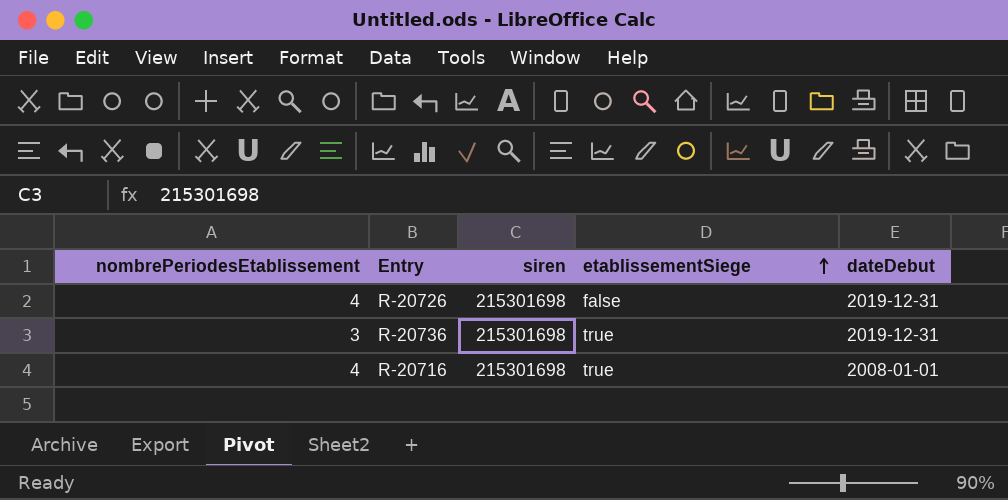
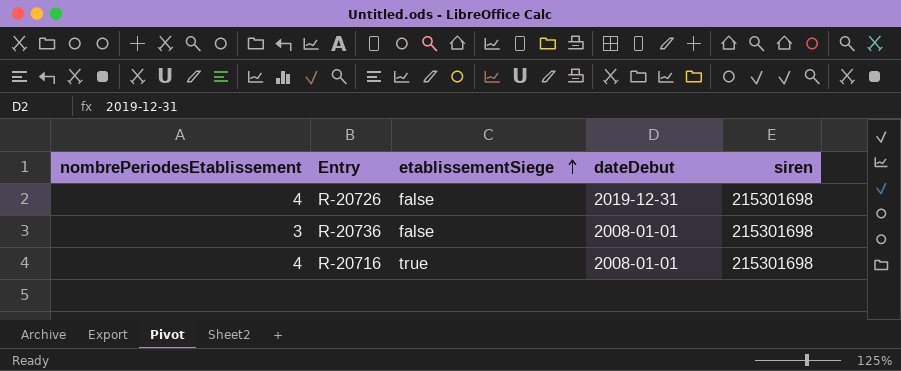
column siren | position: 3 -> 5
R-20736 | etablissementSiege: true -> false
R-20736 | dateDebut: 2019-12-31 -> 2008-01-01

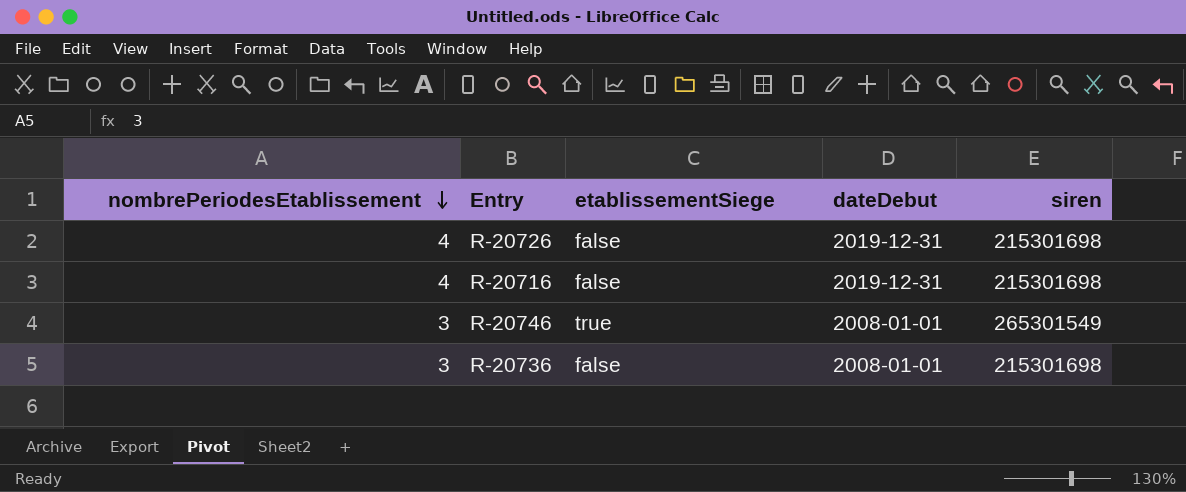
row order: etablissementSiege ascending -> nombrePeriodesEtablissement descending
R-20716 | etablissementSiege: true -> false
R-20716 | dateDebut: 2008-01-01 -> 2019-12-31
row R-20746: none -> 3 | true | 2008-01-01 | 265301549

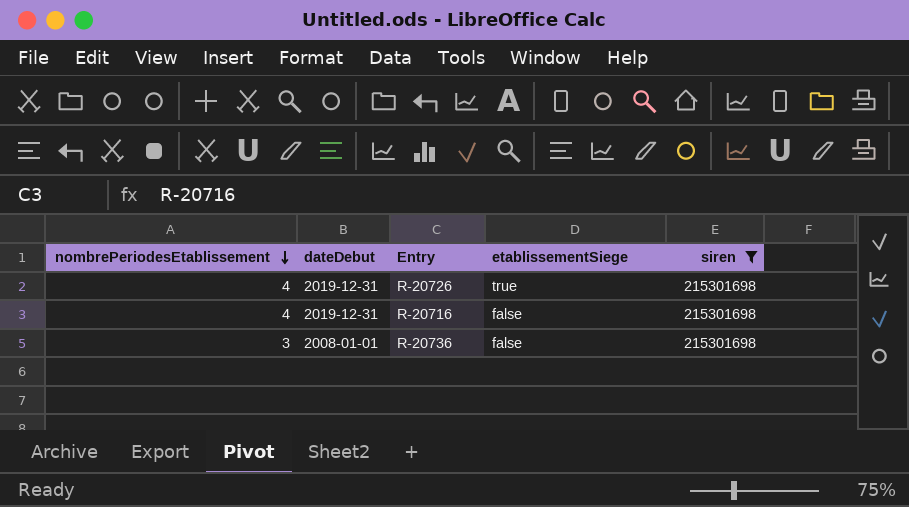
filter: none -> siren = 215301698
column dateDebut | position: 4 -> 2
R-20726 | etablissementSiege: false -> true

